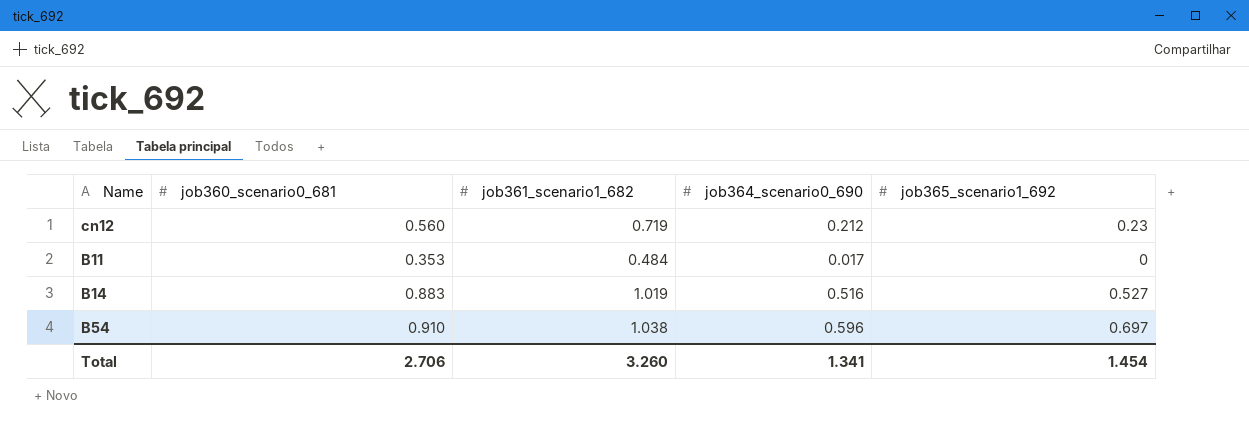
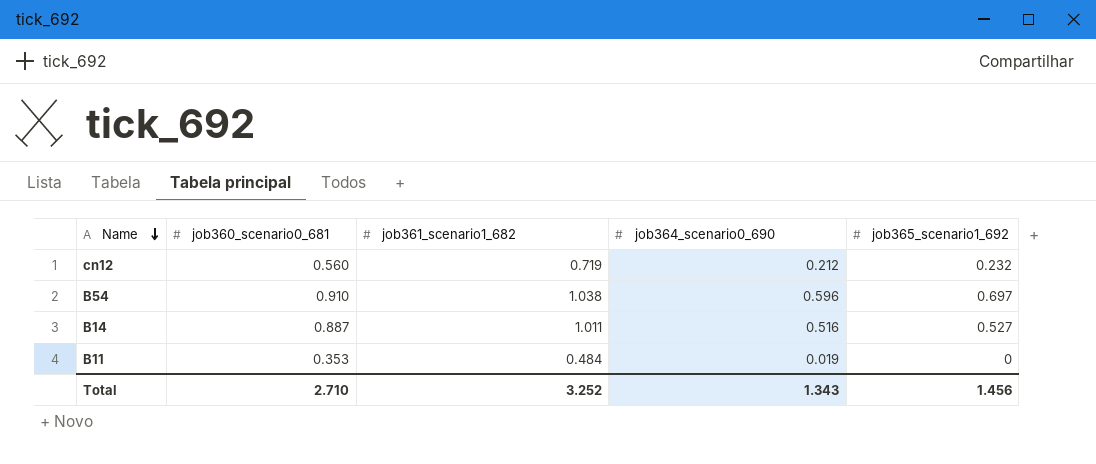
row order: none -> Name descending
cn12 | job365_scenario1_692: 0.23 -> 0.232
B14 | job360_scenario0_681: 0.883 -> 0.887
B14 | job361_scenario1_682: 1.019 -> 1.011
B11 | job364_scenario0_690: 0.017 -> 0.019
Total | job360_scenario0_681: 2.706 -> 2.710
Total | job361_scenario1_682: 3.260 -> 3.252
Total | job364_scenario0_690: 1.341 -> 1.343
Total | job365_scenario1_692: 1.454 -> 1.456

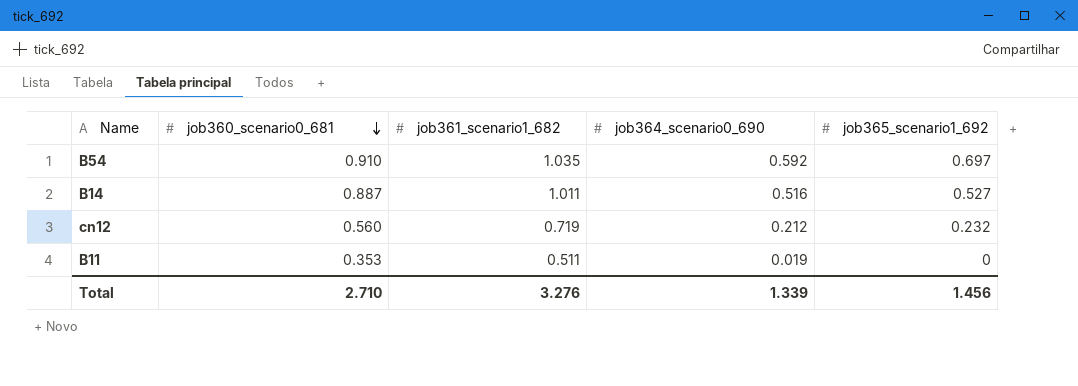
row order: Name descending -> job360_scenario0_681 descending
B54 | job361_scenario1_682: 1.038 -> 1.035
B54 | job364_scenario0_690: 0.596 -> 0.592
B11 | job361_scenario1_682: 0.484 -> 0.511
Total | job361_scenario1_682: 3.252 -> 3.276
Total | job364_scenario0_690: 1.343 -> 1.339

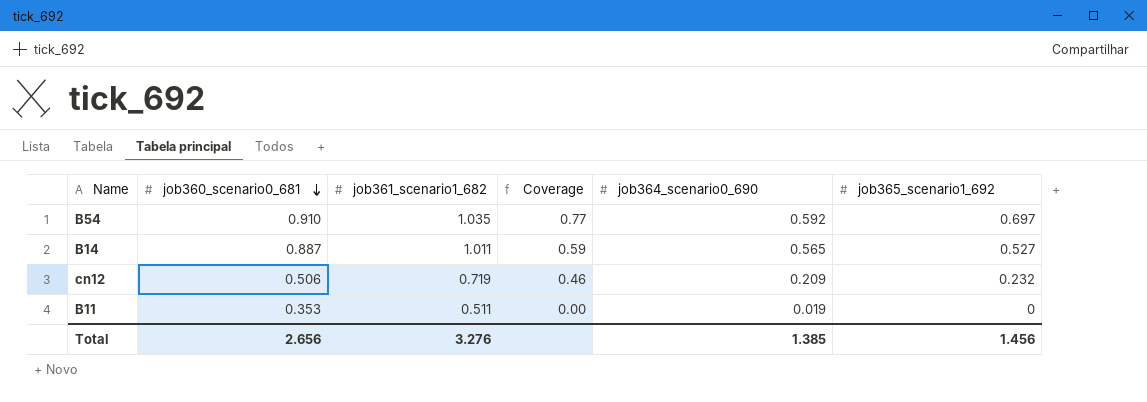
column Coverage | formula: none -> [job365_scenario1_692] / [job360_scenario0_681]
B14 | job364_scenario0_690: 0.516 -> 0.565
cn12 | job360_scenario0_681: 0.560 -> 0.506
cn12 | job364_scenario0_690: 0.212 -> 0.209
Total | job360_scenario0_681: 2.710 -> 2.656
Total | job364_scenario0_690: 1.339 -> 1.385

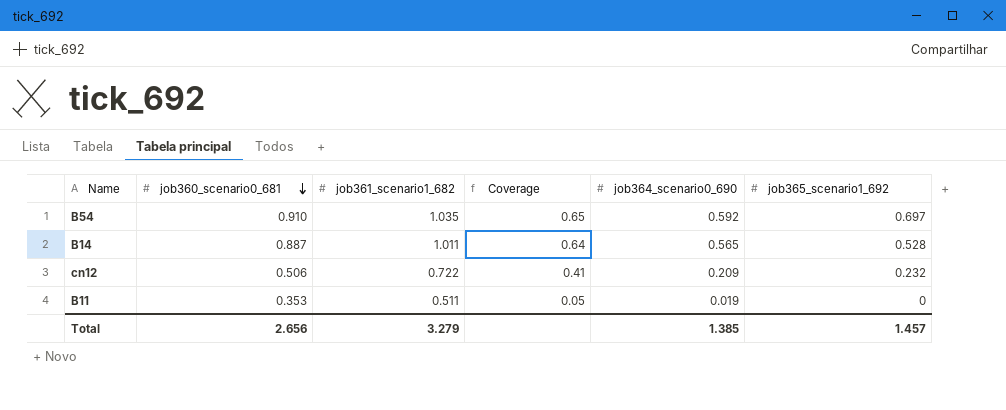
column Coverage | formula: [job365_scenario1_692] / [job360_scenario0_681] -> [job364_scenario0_690] / [job360_scenario0_681]
B14 | job365_scenario1_692: 0.527 -> 0.528
cn12 | job361_scenario1_682: 0.719 -> 0.722
Total | job361_scenario1_682: 3.276 -> 3.279
Total | job365_scenario1_692: 1.456 -> 1.457

